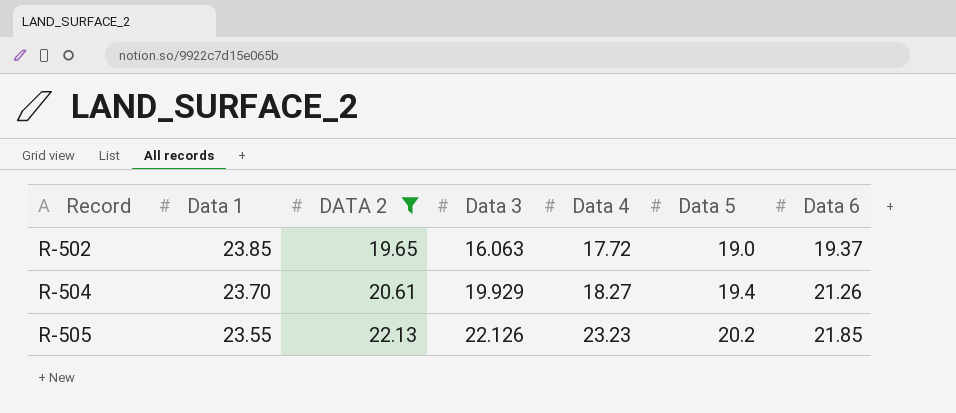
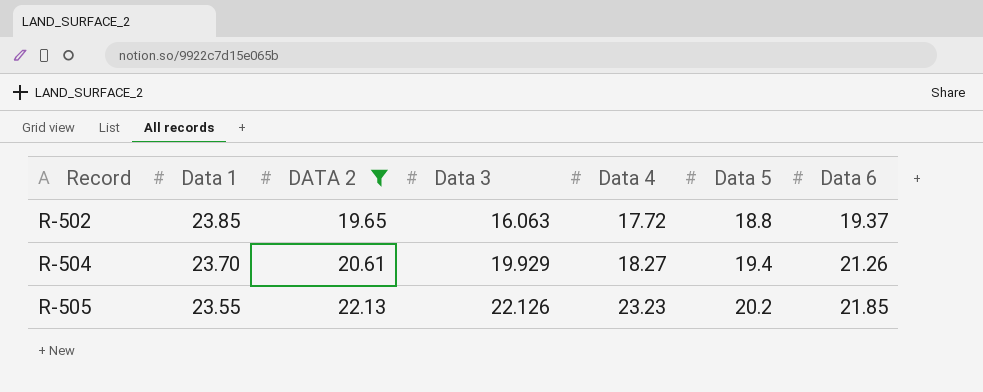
R-502 | Data 5: 19.0 -> 18.8

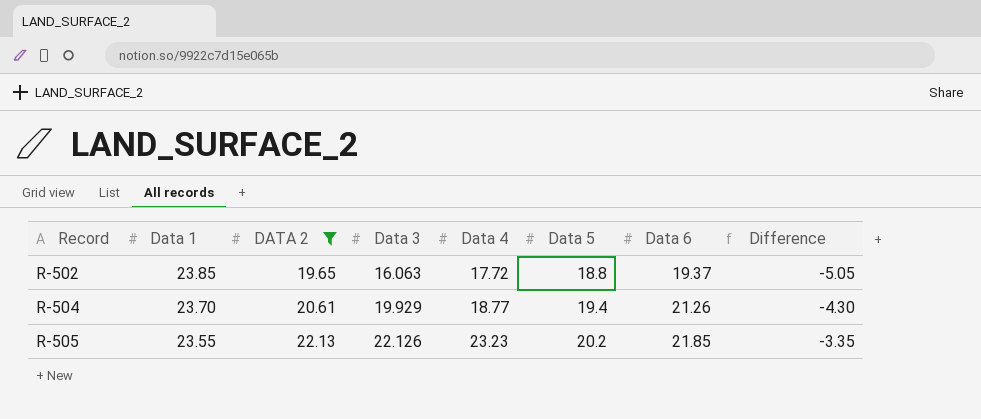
column Difference | formula: none -> [Data 5] - [Data 1]
R-504 | Data 4: 18.27 -> 18.77

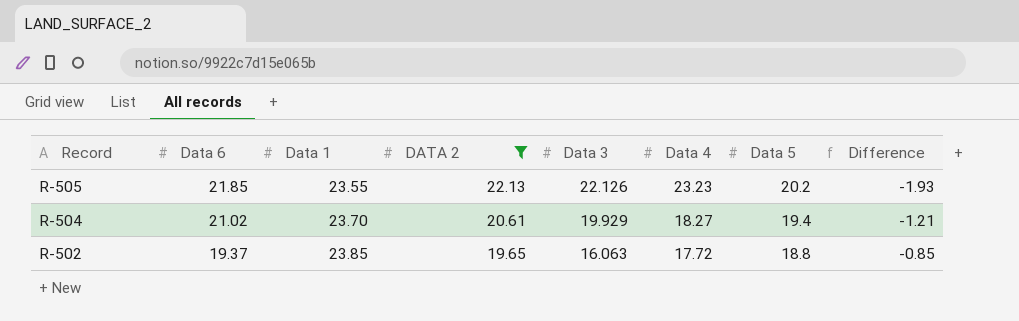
row order: Record ascending -> Record descending
column Data 6 | position: 7 -> 2
column Difference | formula: [Data 5] - [Data 1] -> [Data 5] - [DATA 2]
R-504 | Data 6: 21.26 -> 21.02
R-504 | Data 4: 18.77 -> 18.27

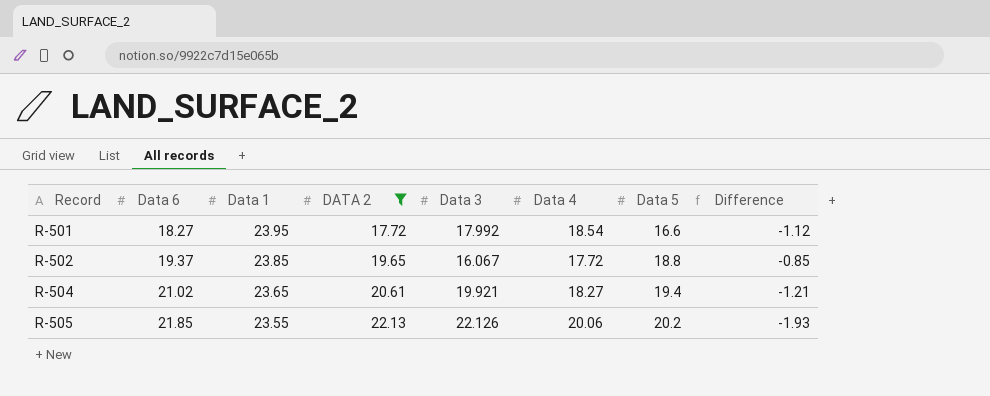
row order: Record descending -> Record ascending
row R-501: none -> 18.27 | 23.95 | 17.72 | 17.992 | 18.54 | 16.6 | -1.12
R-502 | Data 3: 16.063 -> 16.067
R-504 | Data 1: 23.70 -> 23.65
R-504 | Data 3: 19.929 -> 19.921
R-505 | Data 4: 23.23 -> 20.06

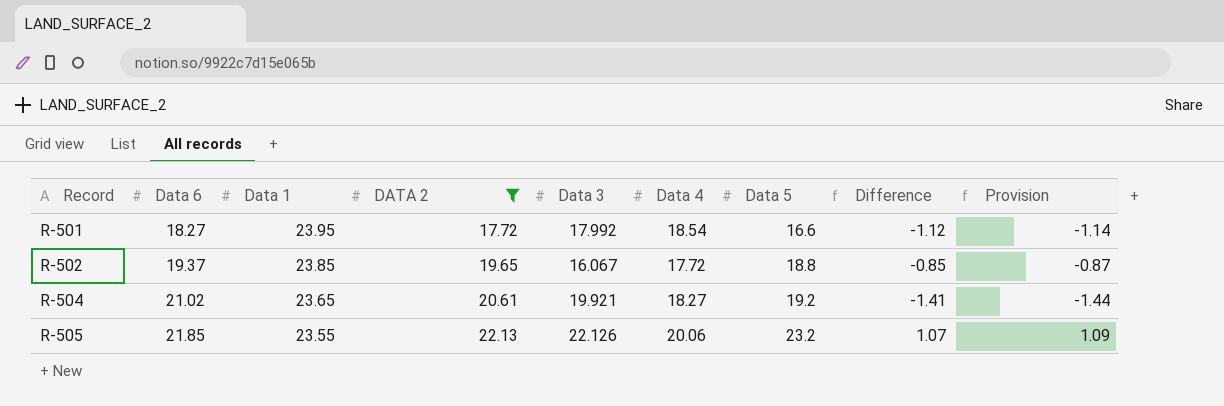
column Provision | formula: none -> [Difference] * 1.02
R-504 | Data 5: 19.4 -> 19.2
R-504 | Difference: -1.21 -> -1.41
R-505 | Data 5: 20.2 -> 23.2
R-505 | Difference: -1.93 -> 1.07

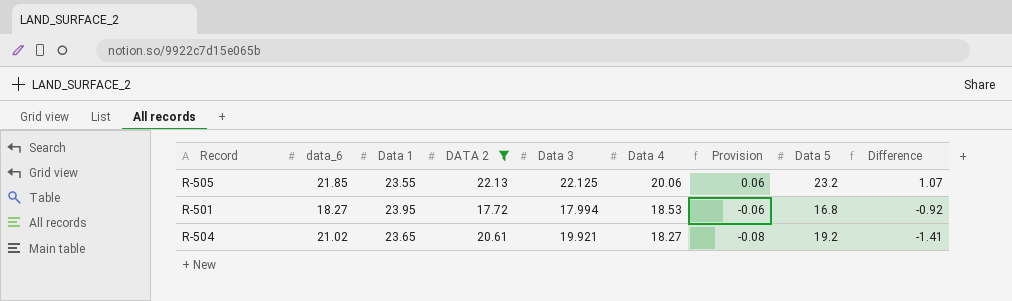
row order: Record ascending -> Data 4 descending
column name: Data 6 -> data_6
column Provision | formula: [Difference] * 1.02 -> [Difference] * 0.06
column Provision | position: 9 -> 7
row R-502: 19.37 | 23.85 | 19.65 | 16.067 | 17.72 | 18.8 | -0.85 | -0.87 -> none
R-505 | Data 3: 22.126 -> 22.125
R-501 | Data 3: 17.992 -> 17.994
R-501 | Data 4: 18.54 -> 18.53
R-501 | Data 5: 16.6 -> 16.8
R-501 | Difference: -1.12 -> -0.92

